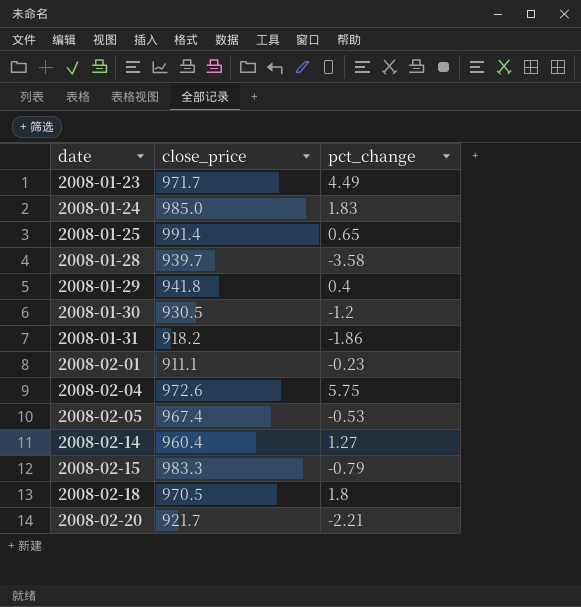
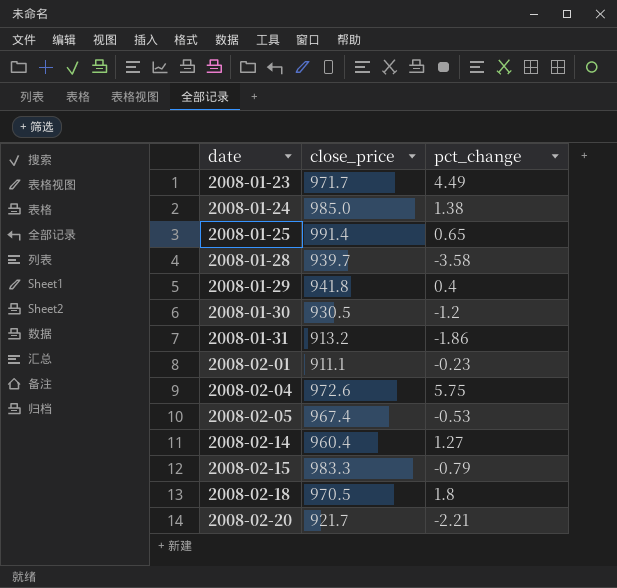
2008-01-24 | pct_change: 1.83 -> 1.38
2008-01-31 | close_price: 918.2 -> 913.2

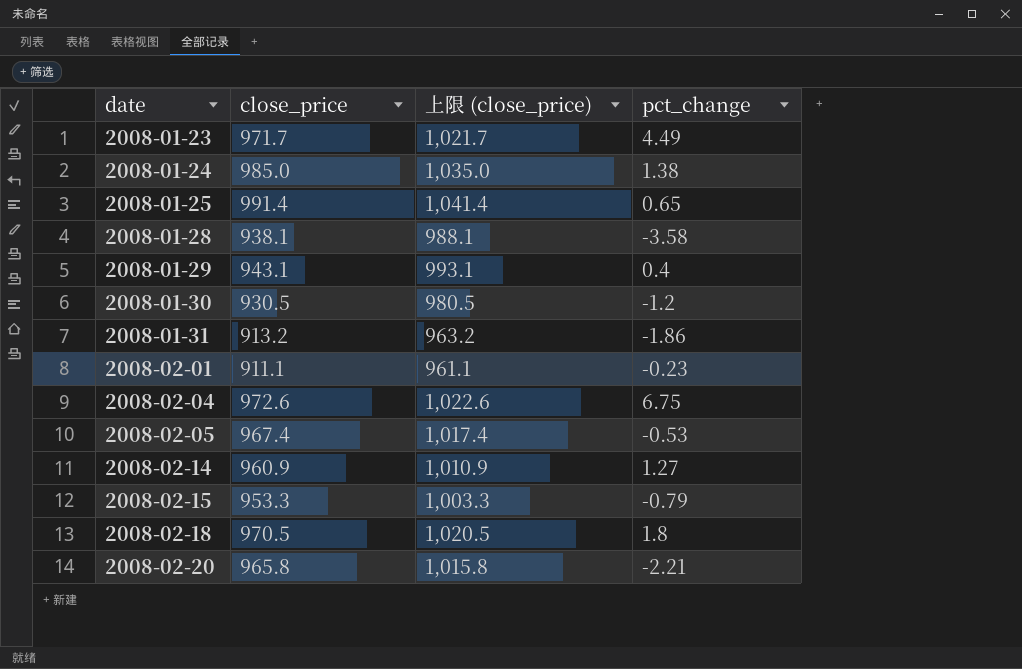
column 上限 (close_price) | formula: none -> [close_price] + 50
2008-01-28 | close_price: 939.7 -> 938.1
2008-01-29 | close_price: 941.8 -> 943.1
2008-02-04 | pct_change: 5.75 -> 6.75
2008-02-14 | close_price: 960.4 -> 960.9
2008-02-15 | close_price: 983.3 -> 953.3
2008-02-20 | close_price: 921.7 -> 965.8

